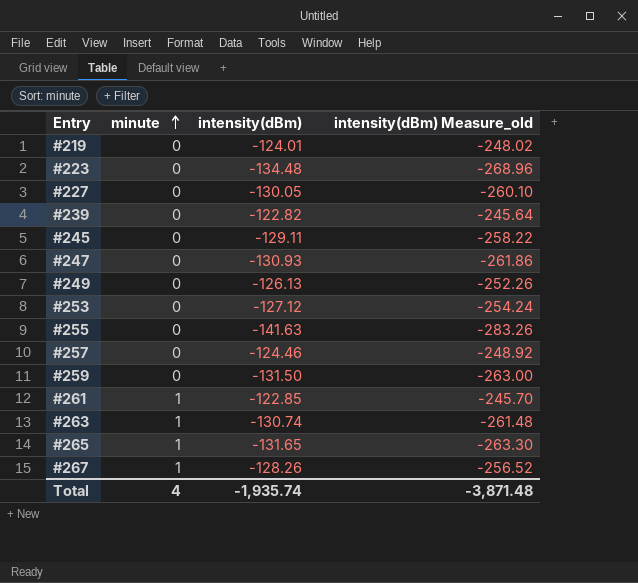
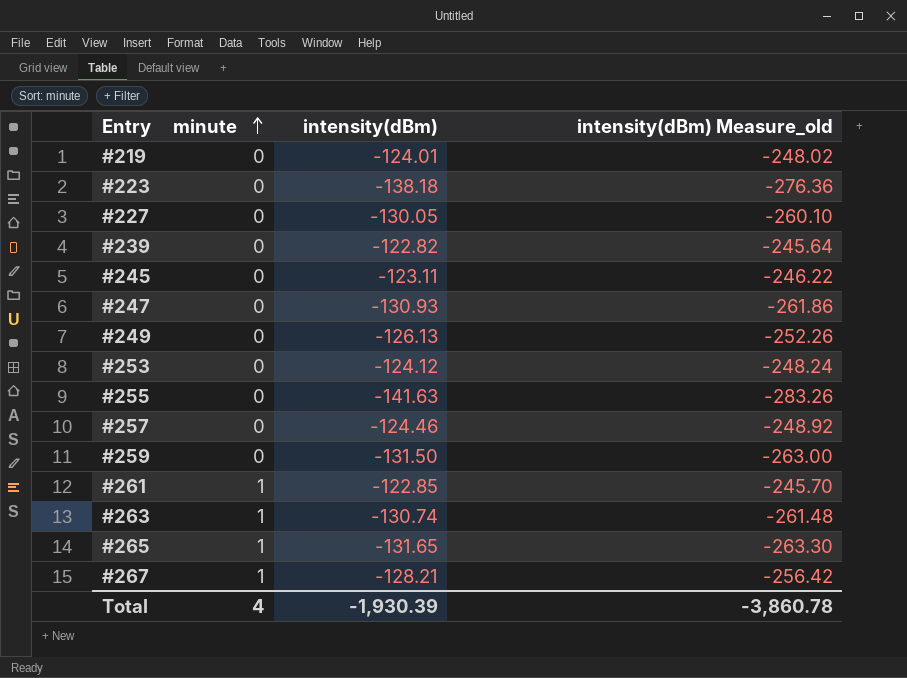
#223 | intensity(dBm): -134.48 -> -138.18
#223 | intensity(dBm) Measure_old: -268.96 -> -276.36
#245 | intensity(dBm): -129.11 -> -123.11
#245 | intensity(dBm) Measure_old: -258.22 -> -246.22
#253 | intensity(dBm): -127.12 -> -124.12
#253 | intensity(dBm) Measure_old: -254.24 -> -248.24
#267 | intensity(dBm): -128.26 -> -128.21
#267 | intensity(dBm) Measure_old: -256.52 -> -256.42
Total | intensity(dBm): -1,935.74 -> -1,930.39
Total | intensity(dBm) Measure_old: -3,871.48 -> -3,860.78

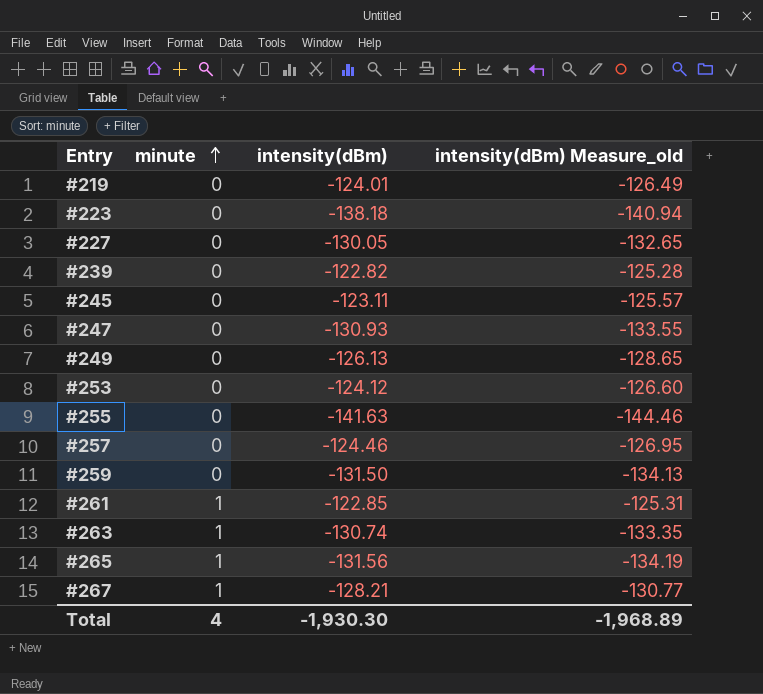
column intensity(dBm) Measure_old | formula: [intensity(dBm)] * 2 -> [intensity(dBm)] * 1.02
#265 | intensity(dBm): -131.65 -> -131.56
Total | intensity(dBm): -1,930.39 -> -1,930.30
Total | intensity(dBm) Measure_old: -3,860.78 -> -1,968.89

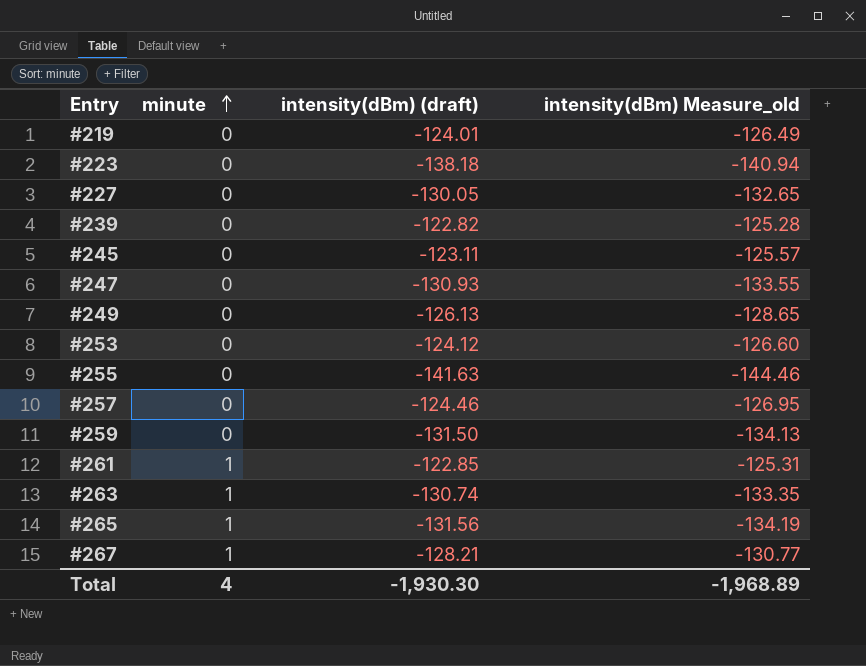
column name: intensity(dBm) -> intensity(dBm) (draft)

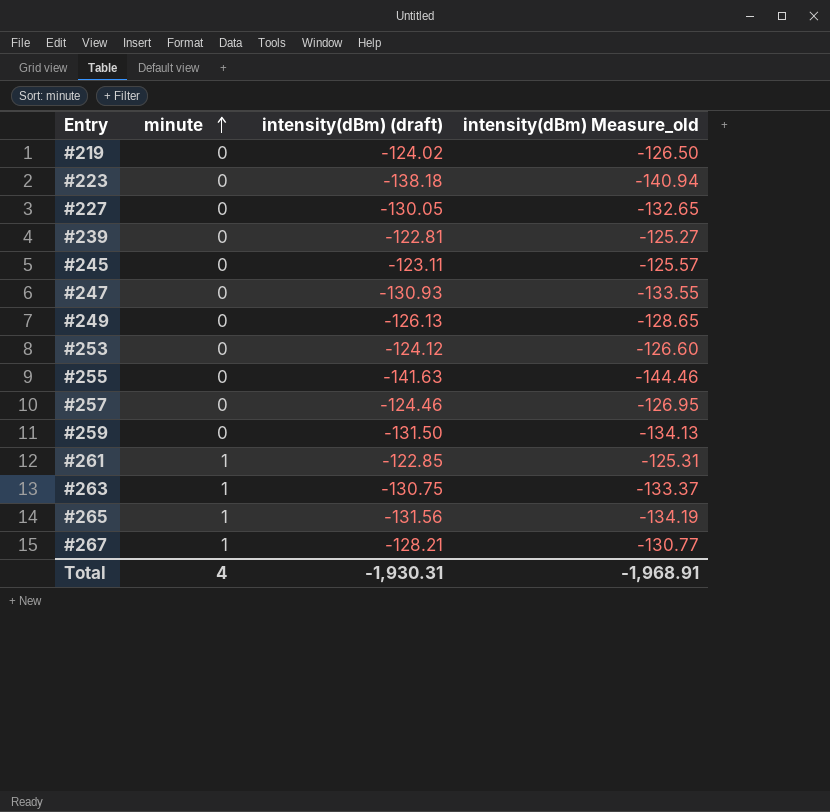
#219 | intensity(dBm) (draft): -124.01 -> -124.02
#219 | intensity(dBm) Measure_old: -126.49 -> -126.50
#239 | intensity(dBm) (draft): -122.82 -> -122.81
#239 | intensity(dBm) Measure_old: -125.28 -> -125.27
#263 | intensity(dBm) (draft): -130.74 -> -130.75
#263 | intensity(dBm) Measure_old: -133.35 -> -133.37
Total | intensity(dBm) (draft): -1,930.30 -> -1,930.31
Total | intensity(dBm) Measure_old: -1,968.89 -> -1,968.91

